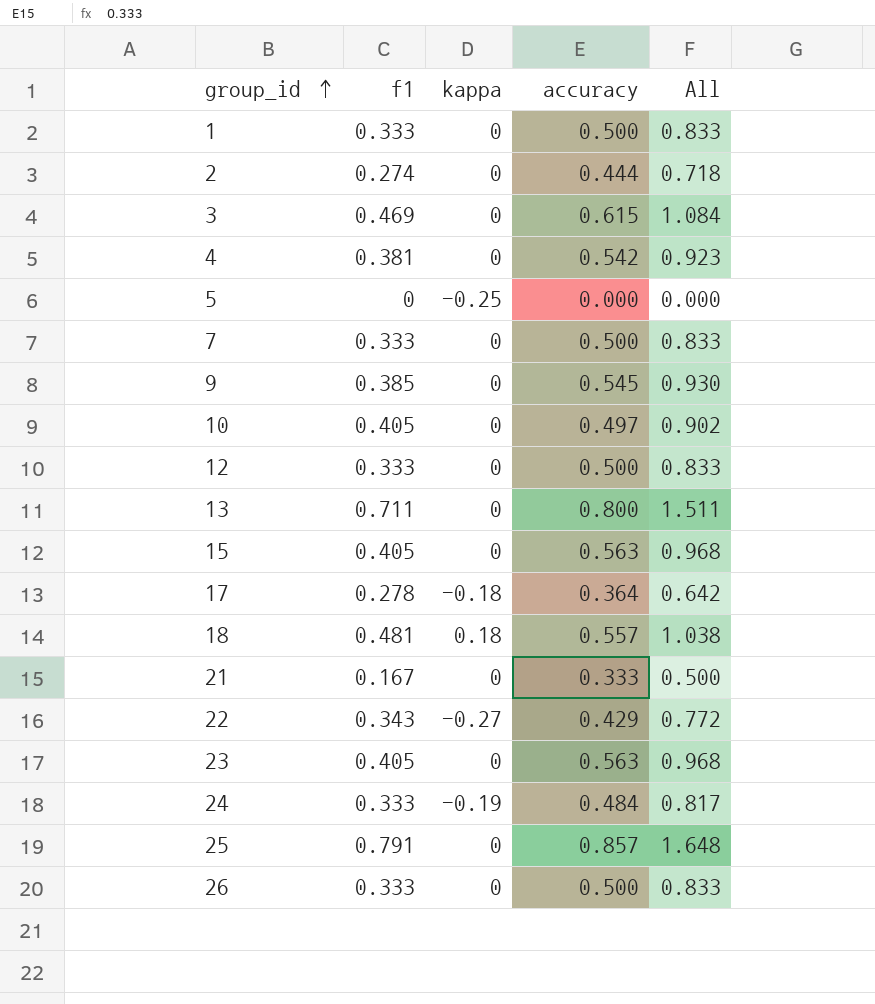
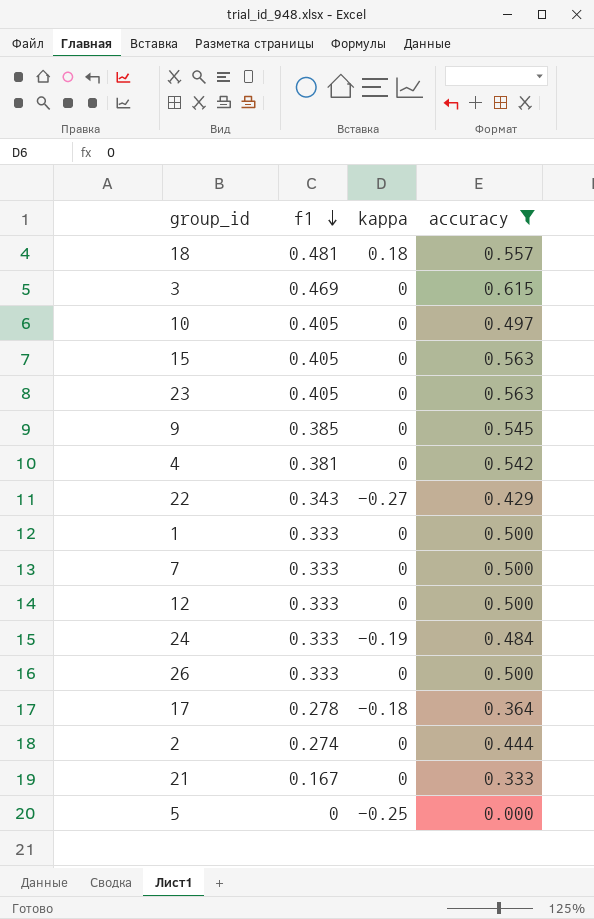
filter: none -> accuracy <= 0.615
row order: group_id ascending -> f1 descending
column All | formula: [f1] + [accuracy] -> none

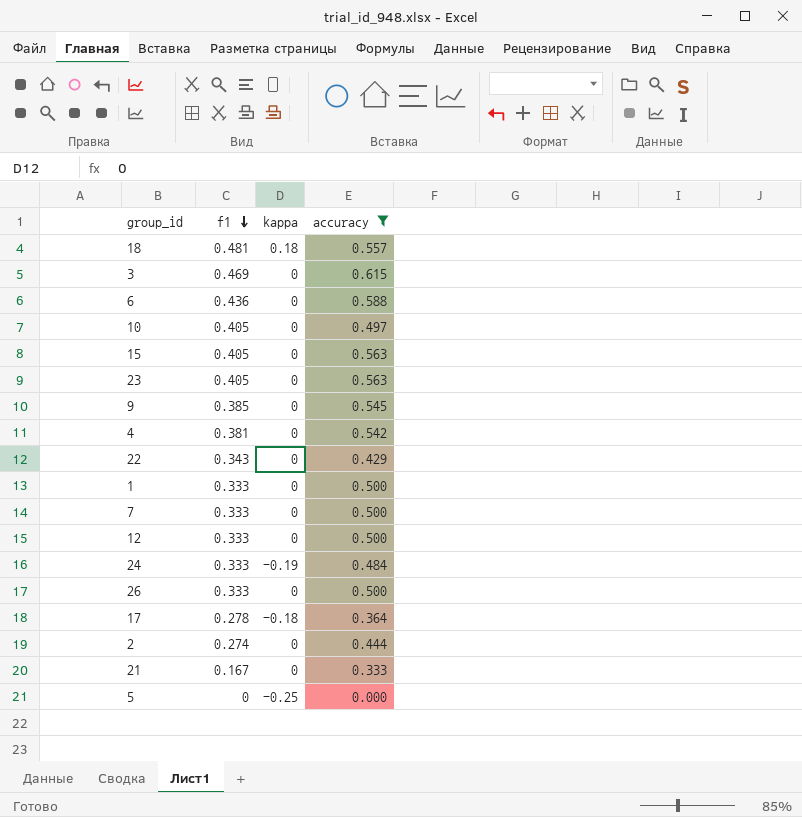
row 6: none -> 0.436 | 0 | 0.588
22 | kappa: -0.27 -> 0

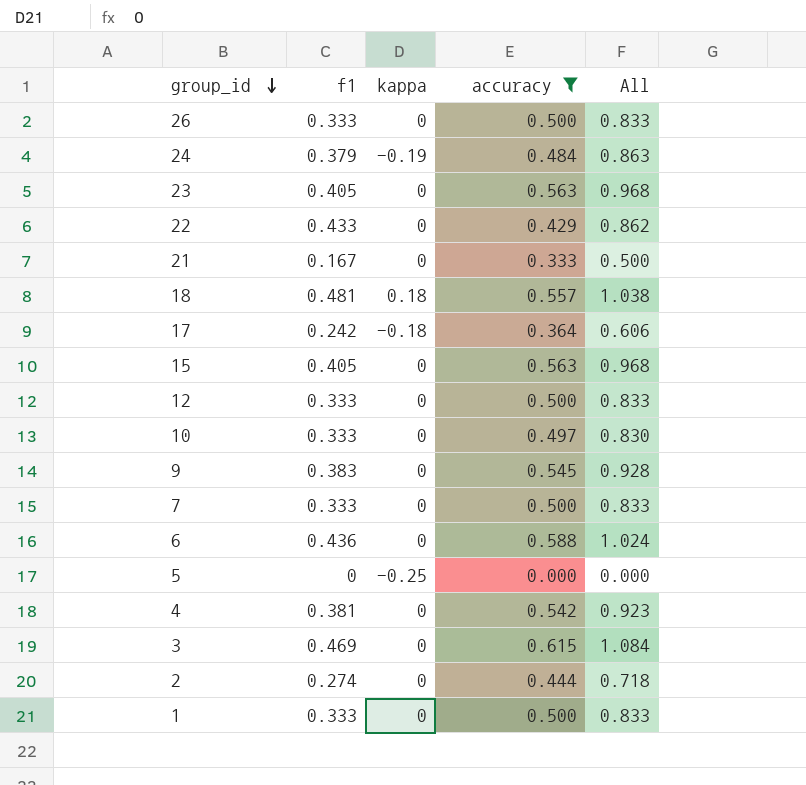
row order: f1 descending -> group_id descending
column All | formula: none -> [f1] + [accuracy]
24 | f1: 0.333 -> 0.379
22 | f1: 0.343 -> 0.433
17 | f1: 0.278 -> 0.242
10 | f1: 0.405 -> 0.333
9 | f1: 0.385 -> 0.383

